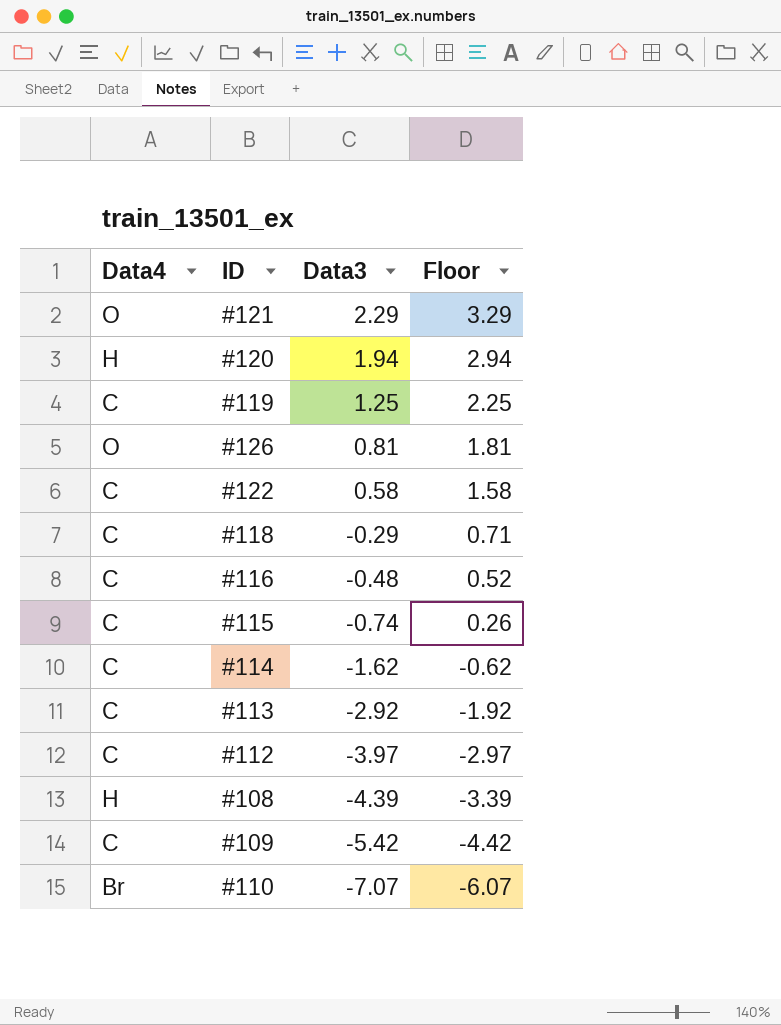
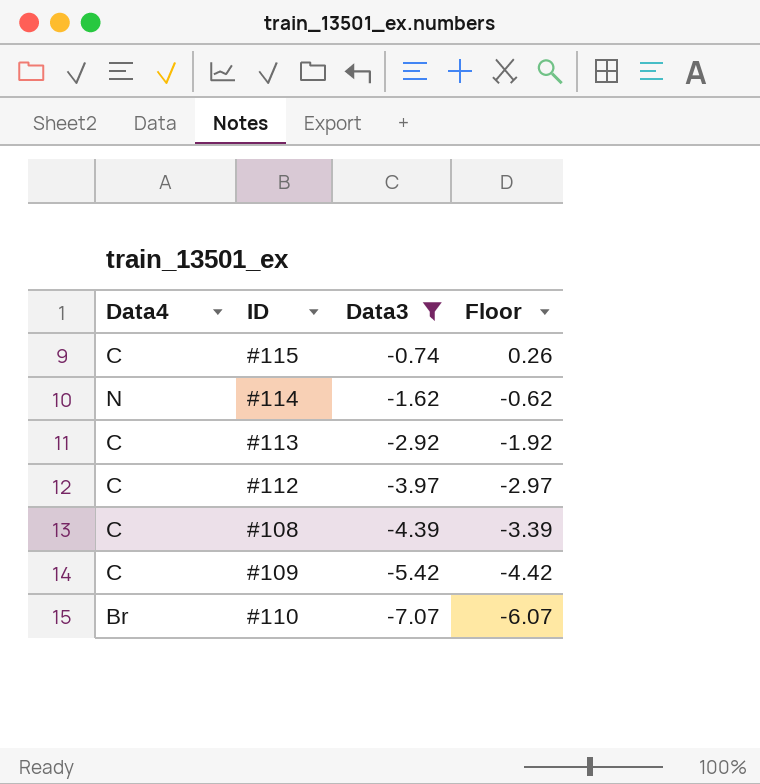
filter: none -> Data3 <= -0.74
#114 | Data4: C -> N
#108 | Data4: H -> C

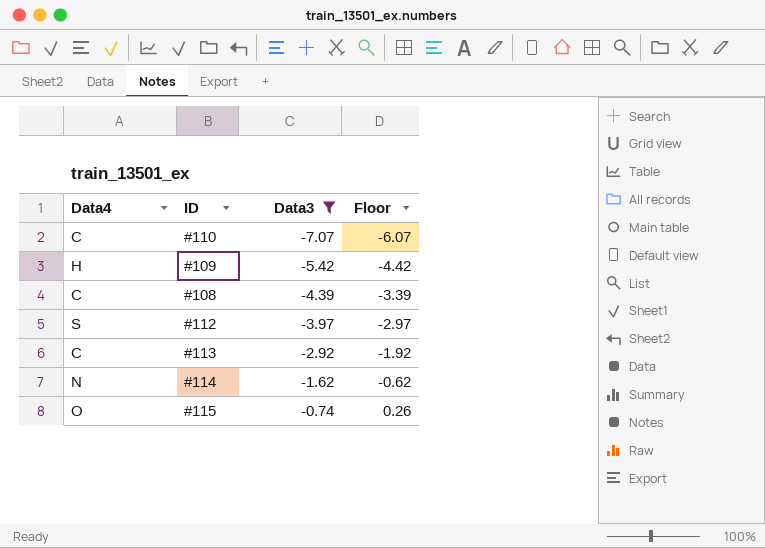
row order: Data3 descending -> Data3 ascending
#110 | Data4: Br -> C
#109 | Data4: C -> H
#112 | Data4: C -> S
#115 | Data4: C -> O

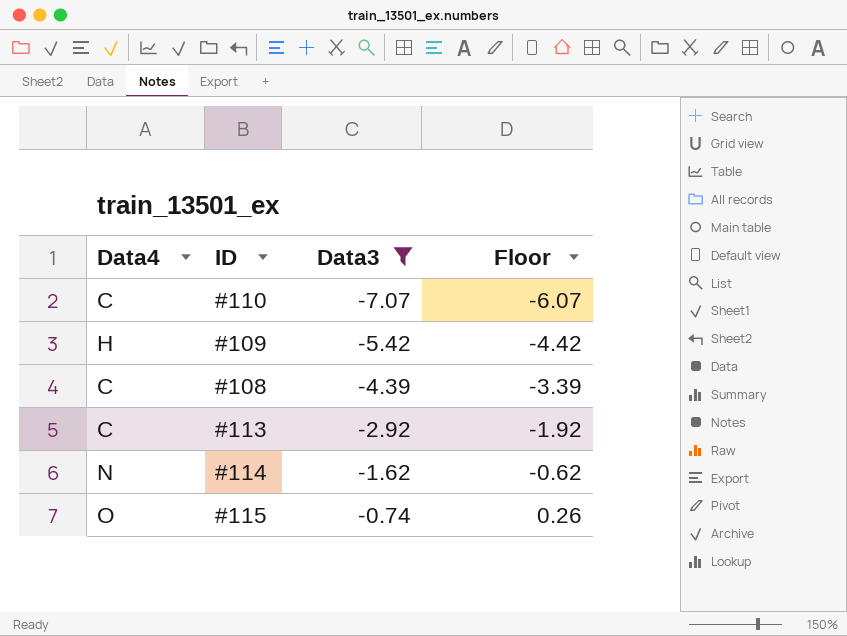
row #112: S | -3.97 | -2.97 -> none

